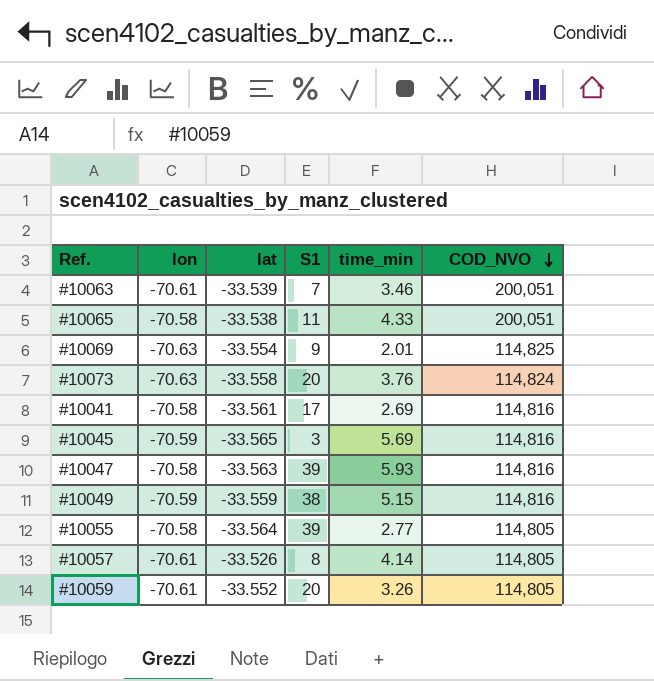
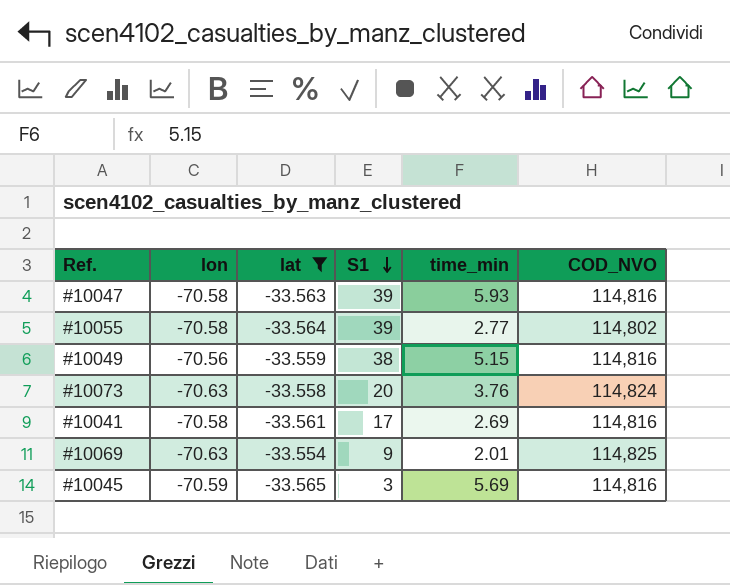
filter: none -> lat <= -33.554
row order: COD_NVO descending -> S1 descending
#10055 | COD_NVO: 114,805 -> 114,802
#10049 | lon: -70.59 -> -70.56

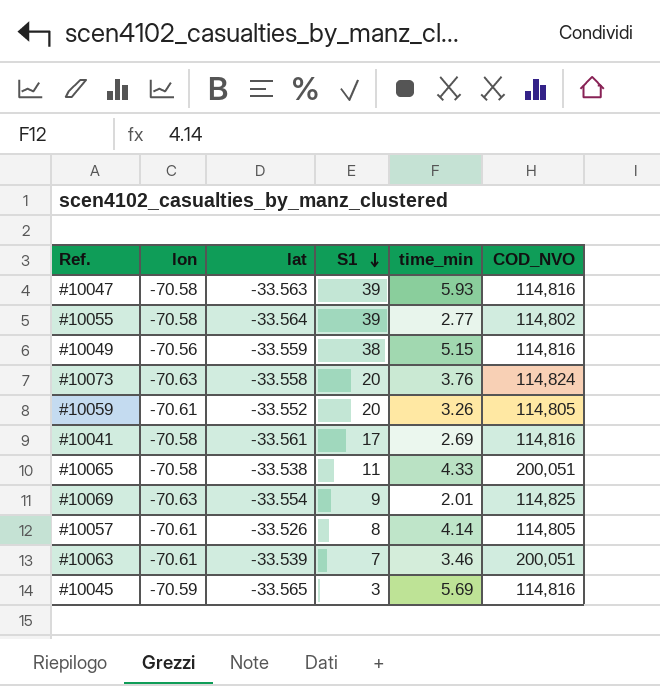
filter: lat <= -33.554 -> none

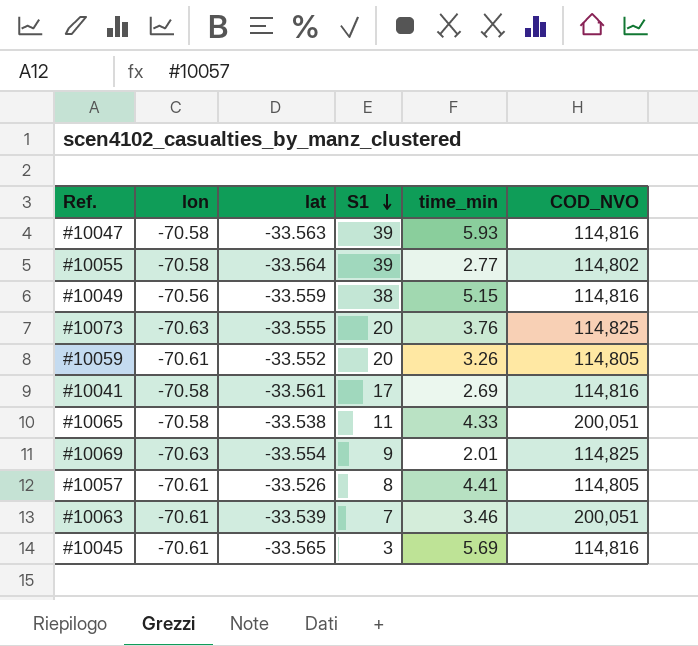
#10073 | lat: -33.558 -> -33.555
#10073 | COD_NVO: 114,824 -> 114,825
#10057 | time_min: 4.14 -> 4.41
#10045 | lon: -70.59 -> -70.61

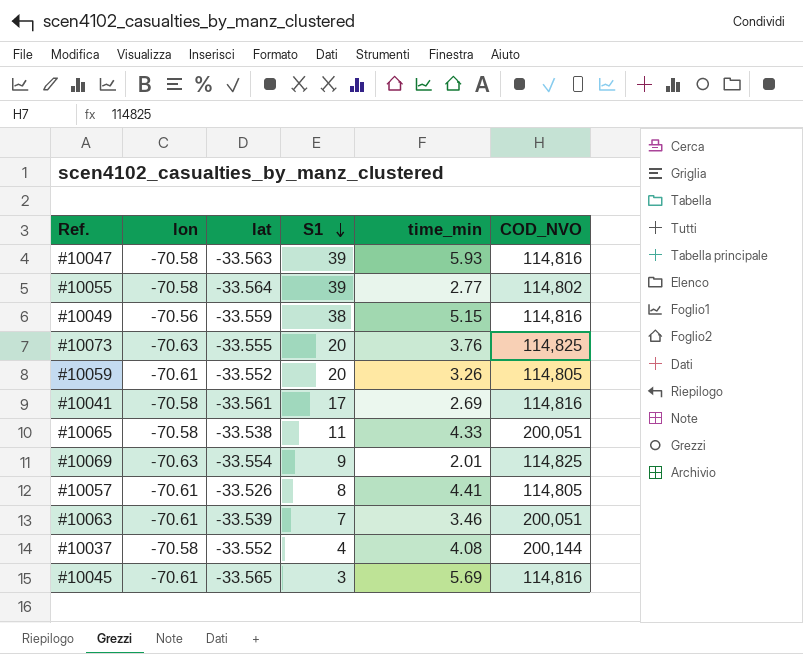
row #10037: none -> -70.58 | -33.552 | 4 | 4.08 | 200,144

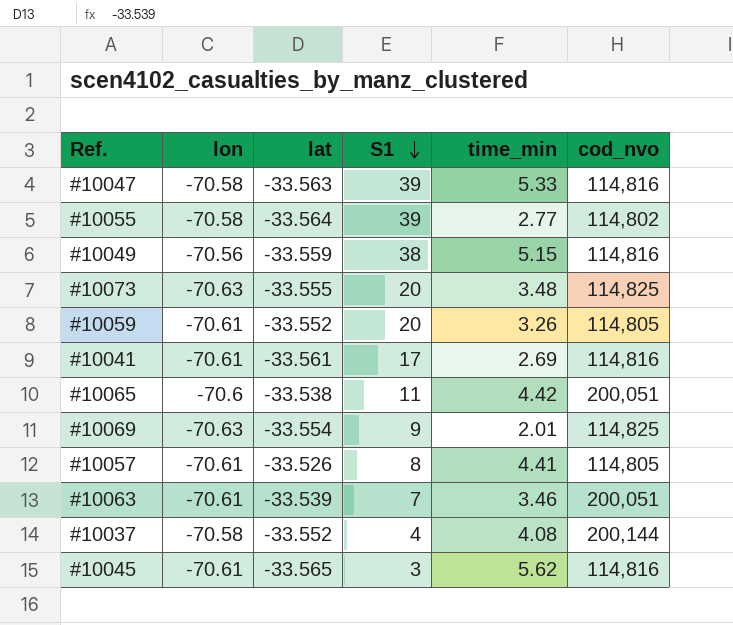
column name: COD_NVO -> cod_nvo
#10047 | time_min: 5.93 -> 5.33
#10073 | time_min: 3.76 -> 3.48
#10041 | lon: -70.58 -> -70.61
#10065 | lon: -70.58 -> -70.6
#10065 | time_min: 4.33 -> 4.42
#10045 | time_min: 5.69 -> 5.62

